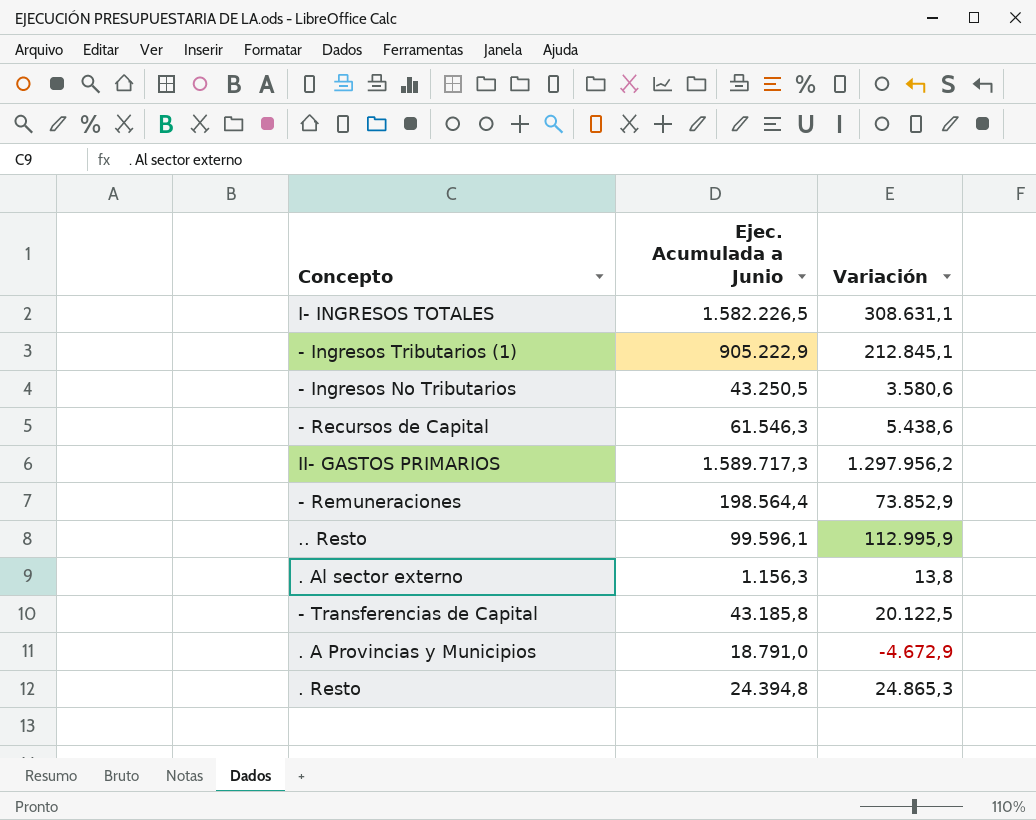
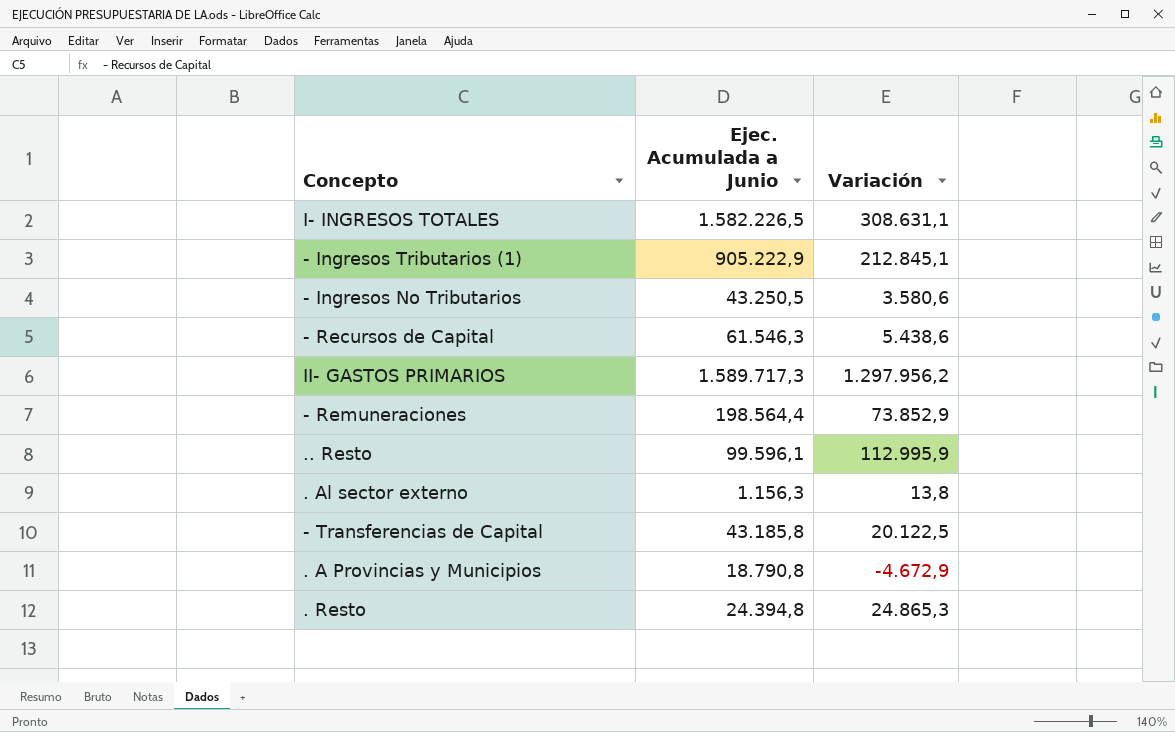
. A Provincias y Municipios | Ejec. Acumulada a Junio: 18.791,0 -> 18.790,8

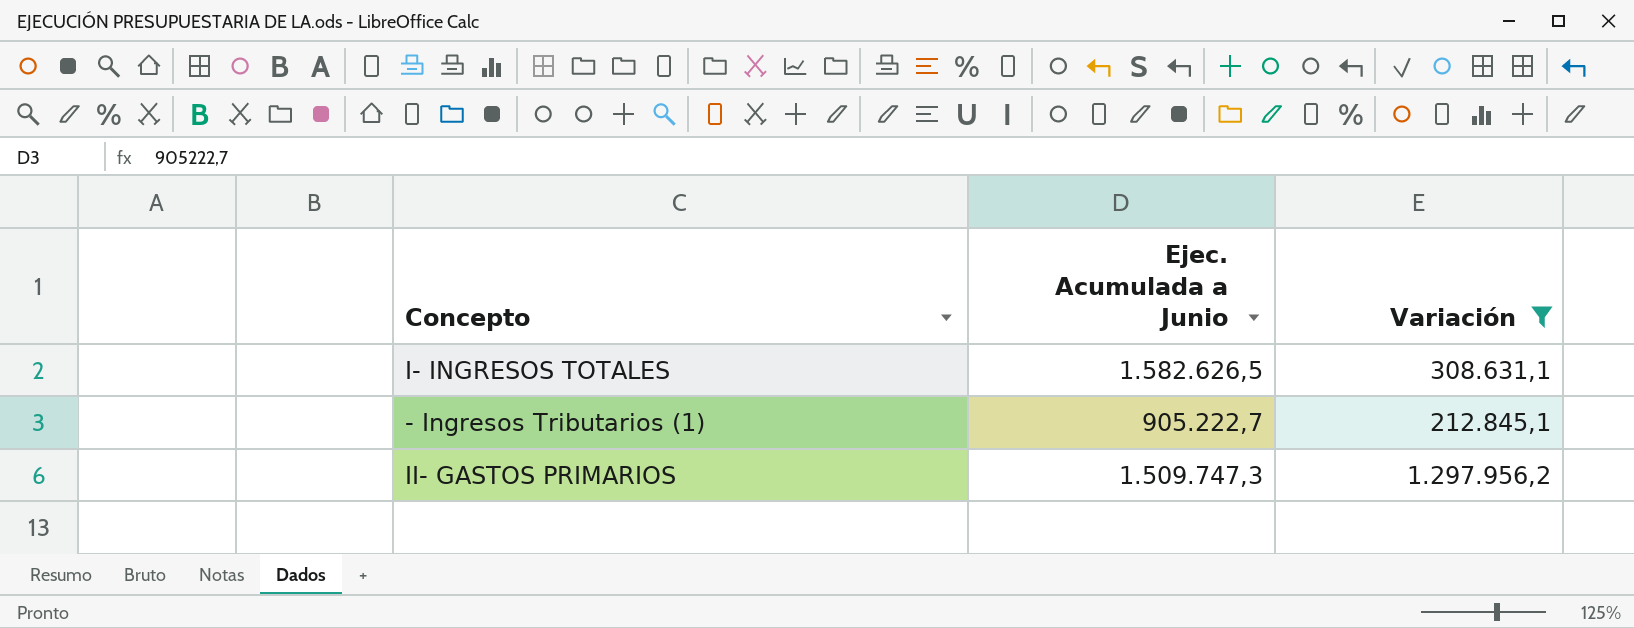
filter: none -> Variación >= 212.845,1
I- INGRESOS TOTALES | Ejec. Acumulada a Junio: 1.582.226,5 -> 1.582.626,5
- Ingresos Tributarios (1) | Ejec. Acumulada a Junio: 905.222,9 -> 905.222,7
II- GASTOS PRIMARIOS | Ejec. Acumulada a Junio: 1.589.717,3 -> 1.509.747,3

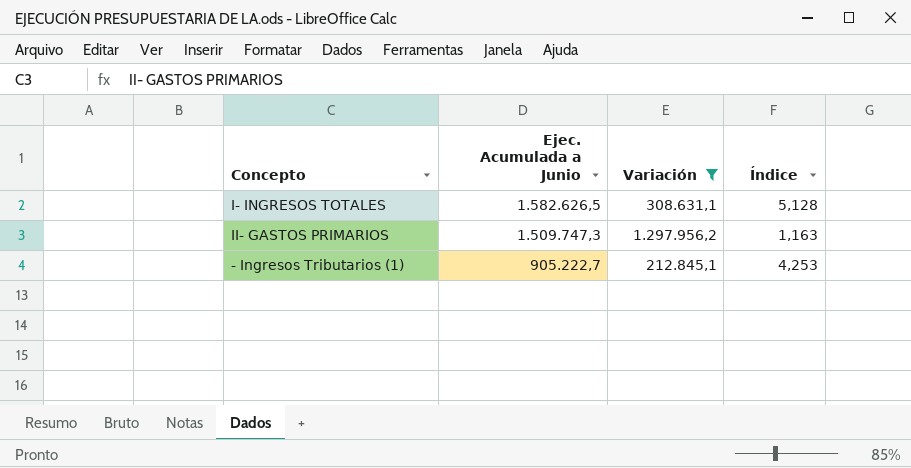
row order: none -> Ejec. Acumulada a Junio descending
column Índice | formula: none -> [Ejec. Acumulada a Junio] / [Variación]

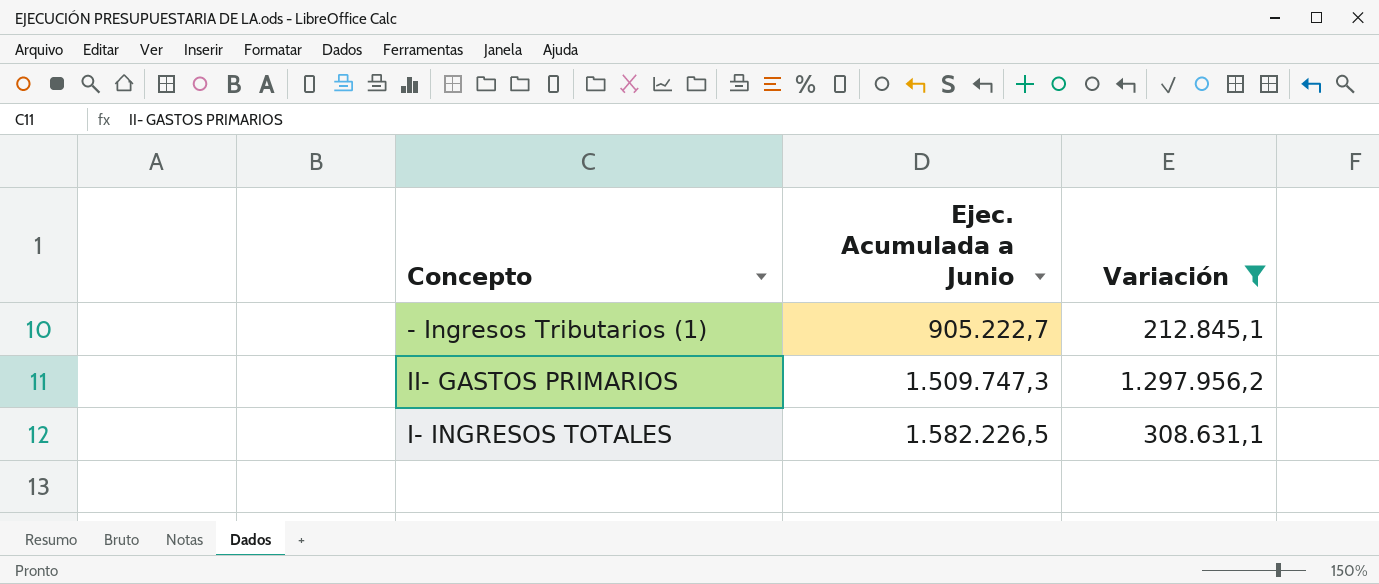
row order: Ejec. Acumulada a Junio descending -> Ejec. Acumulada a Junio ascending
column Índice | formula: [Ejec. Acumulada a Junio] / [Variación] -> none
I- INGRESOS TOTALES | Ejec. Acumulada a Junio: 1.582.626,5 -> 1.582.226,5

